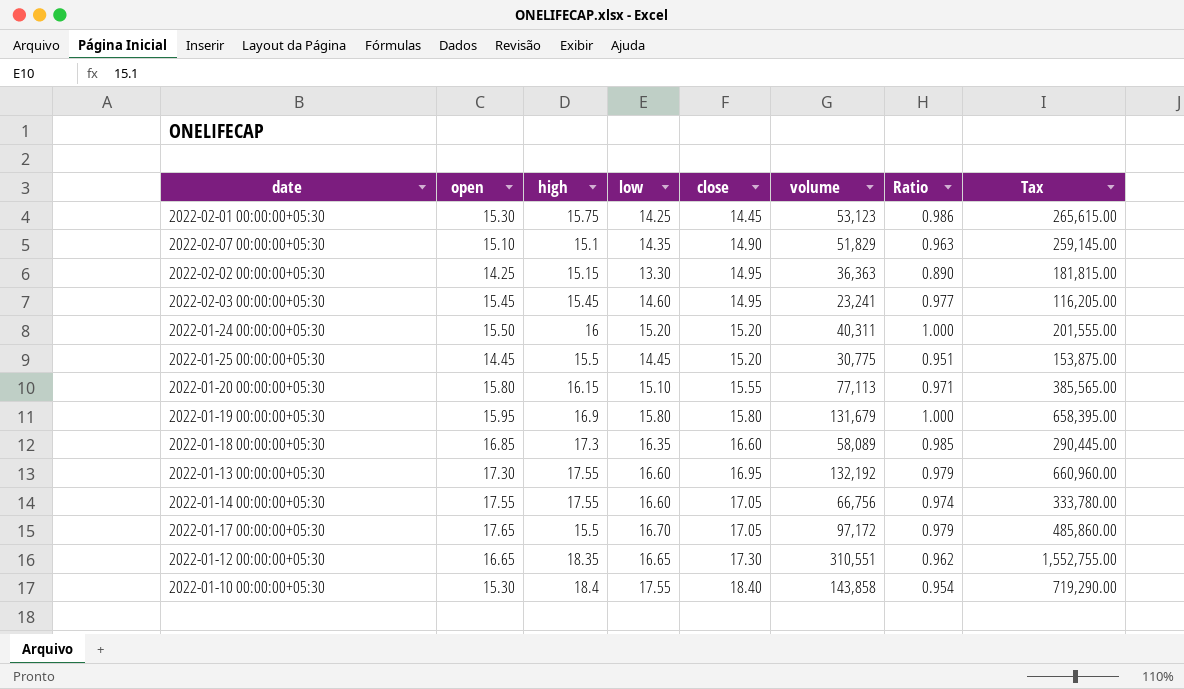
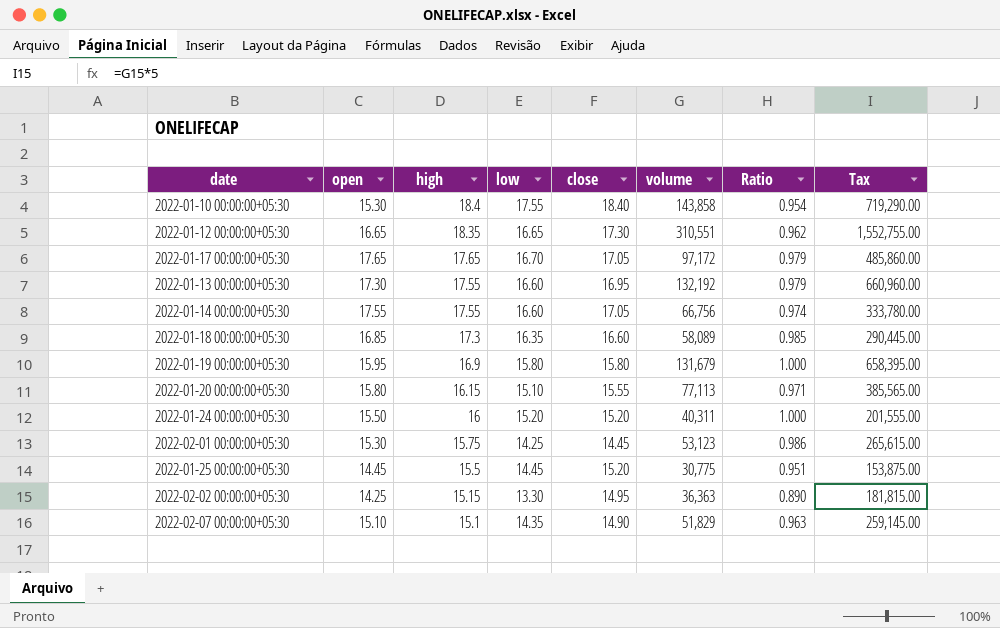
row order: close ascending -> high descending
row 2022-02-03 00:00:00+05:30: 15.45 | 15.45 | 14.60 | 14.95 | 23,241 | 0.977 | 116,205.00 -> none
2022-01-17 00:00:00+05:30 | high: 15.5 -> 17.65

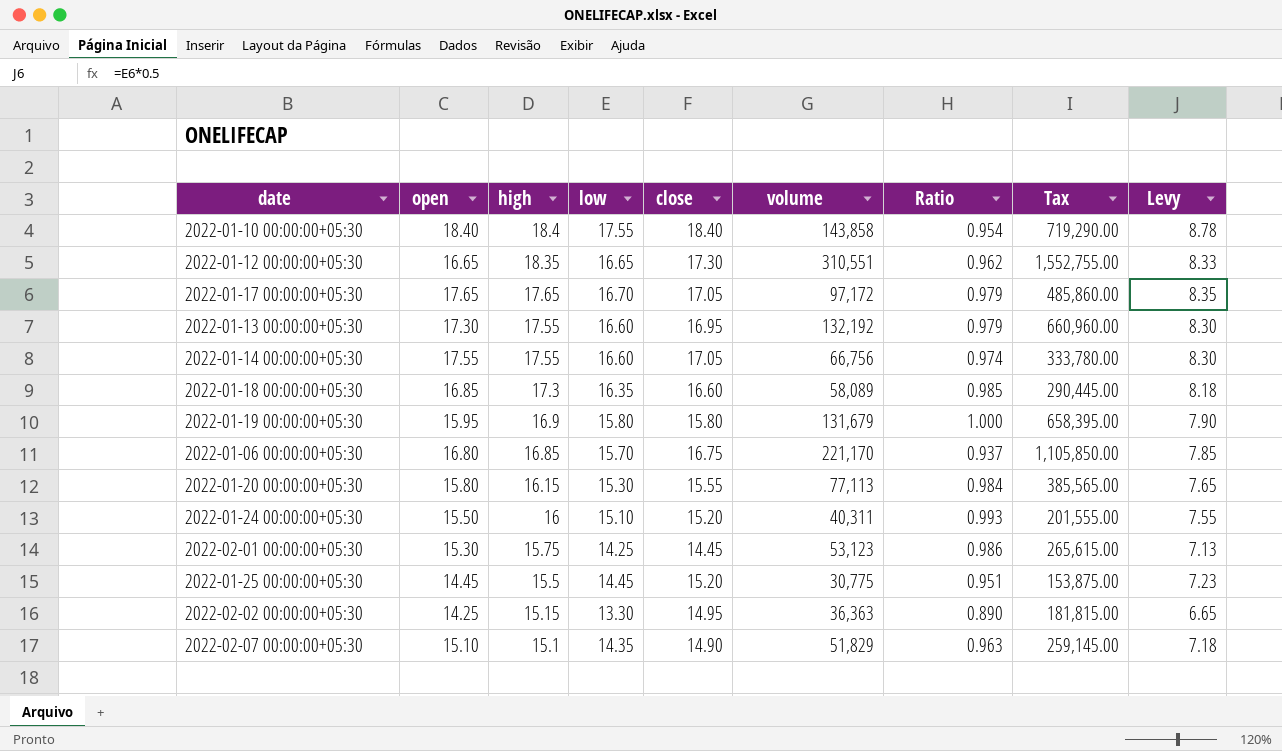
column Levy | formula: none -> [low] * 0.5
2022-01-10 00:00:00+05:30 | open: 15.30 -> 18.40
row 2022-01-06 00:00:00+05:30: none -> 16.80 | 16.85 | 15.70 | 16.75 | 221,170 | 0.937 | 1,105,850.00 | 7.85
2022-01-20 00:00:00+05:30 | low: 15.10 -> 15.30
2022-01-20 00:00:00+05:30 | Ratio: 0.971 -> 0.984
2022-01-24 00:00:00+05:30 | low: 15.20 -> 15.10
2022-01-24 00:00:00+05:30 | Ratio: 1.000 -> 0.993

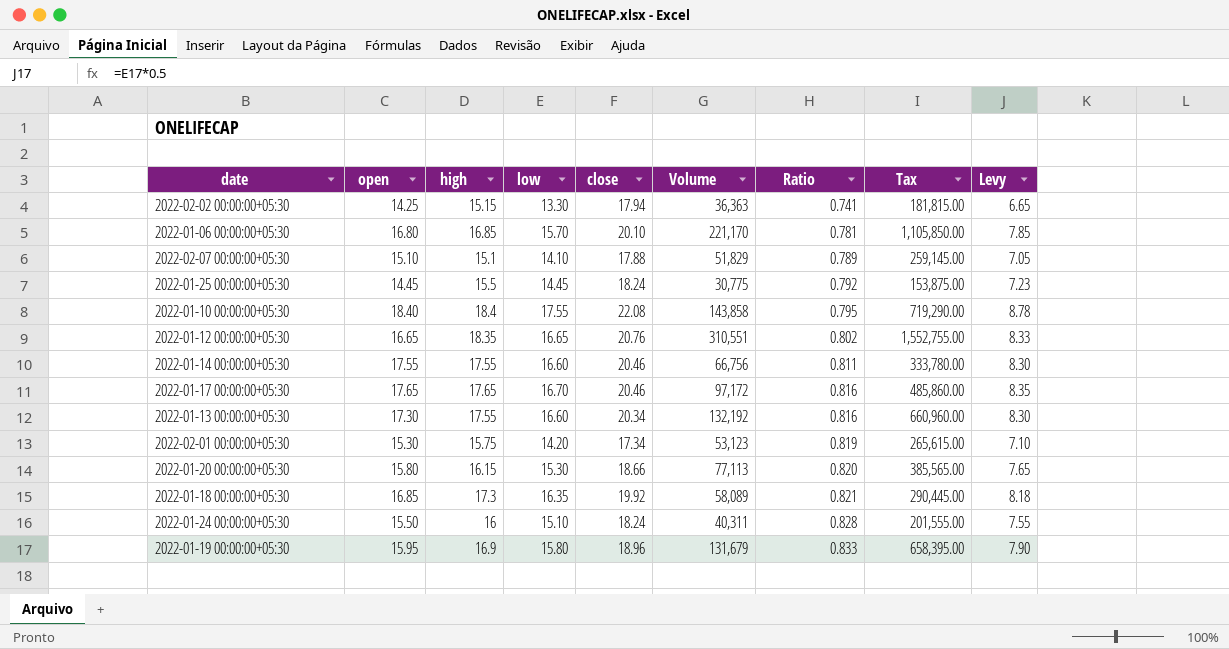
row order: high descending -> Ratio ascending
column name: volume -> Volume
2022-02-02 00:00:00+05:30 | close: 14.95 -> 17.94
2022-02-02 00:00:00+05:30 | Ratio: 0.890 -> 0.741
2022-01-06 00:00:00+05:30 | close: 16.75 -> 20.10
2022-01-06 00:00:00+05:30 | Ratio: 0.937 -> 0.781
2022-02-07 00:00:00+05:30 | low: 14.35 -> 14.10
2022-02-07 00:00:00+05:30 | close: 14.90 -> 17.88
2022-02-07 00:00:00+05:30 | Ratio: 0.963 -> 0.789
2022-02-07 00:00:00+05:30 | Levy: 7.18 -> 7.05
2022-01-25 00:00:00+05:30 | close: 15.20 -> 18.24
2022-01-25 00:00:00+05:30 | Ratio: 0.951 -> 0.792
2022-01-10 00:00:00+05:30 | close: 18.40 -> 22.08
2022-01-10 00:00:00+05:30 | Ratio: 0.954 -> 0.795
2022-01-12 00:00:00+05:30 | close: 17.30 -> 20.76
2022-01-12 00:00:00+05:30 | Ratio: 0.962 -> 0.802
2022-01-14 00:00:00+05:30 | close: 17.05 -> 20.46
2022-01-14 00:00:00+05:30 | Ratio: 0.974 -> 0.811
2022-01-17 00:00:00+05:30 | close: 17.05 -> 20.46
2022-01-17 00:00:00+05:30 | Ratio: 0.979 -> 0.816
2022-01-13 00:00:00+05:30 | close: 16.95 -> 20.34
2022-01-13 00:00:00+05:30 | Ratio: 0.979 -> 0.816
2022-02-01 00:00:00+05:30 | low: 14.25 -> 14.20
2022-02-01 00:00:00+05:30 | close: 14.45 -> 17.34
2022-02-01 00:00:00+05:30 | Ratio: 0.986 -> 0.819
2022-02-01 00:00:00+05:30 | Levy: 7.13 -> 7.10
2022-01-20 00:00:00+05:30 | close: 15.55 -> 18.66
2022-01-20 00:00:00+05:30 | Ratio: 0.984 -> 0.820
2022-01-18 00:00:00+05:30 | close: 16.60 -> 19.92
2022-01-18 00:00:00+05:30 | Ratio: 0.985 -> 0.821
2022-01-24 00:00:00+05:30 | close: 15.20 -> 18.24
2022-01-24 00:00:00+05:30 | Ratio: 0.993 -> 0.828
2022-01-19 00:00:00+05:30 | close: 15.80 -> 18.96
2022-01-19 00:00:00+05:30 | Ratio: 1.000 -> 0.833

